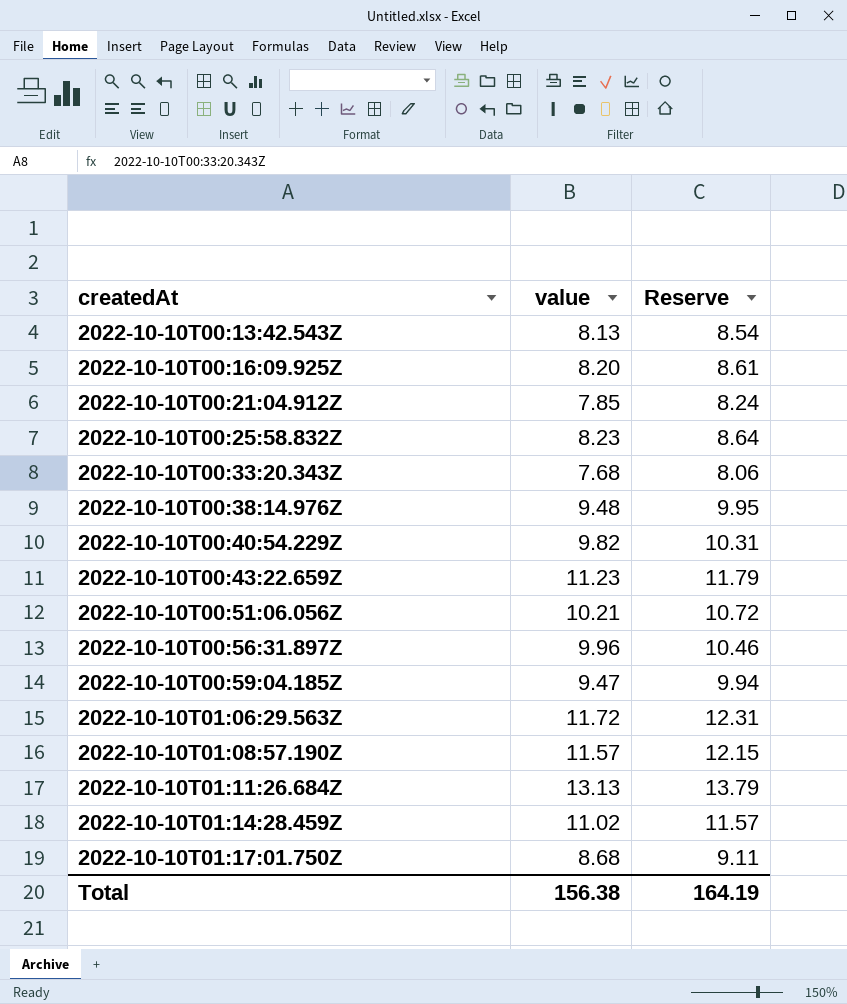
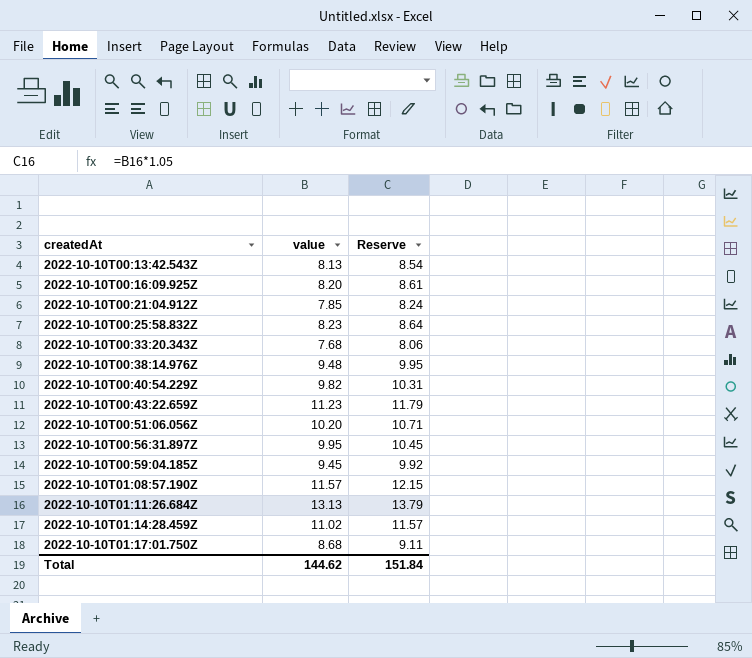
row 2022-10-10T01:06:29.563Z: 11.72 | 12.31 -> none
2022-10-10T00:51:06.056Z | value: 10.21 -> 10.20
2022-10-10T00:51:06.056Z | Reserve: 10.72 -> 10.71
2022-10-10T00:56:31.897Z | value: 9.96 -> 9.95
2022-10-10T00:56:31.897Z | Reserve: 10.46 -> 10.45
2022-10-10T00:59:04.185Z | value: 9.47 -> 9.45
2022-10-10T00:59:04.185Z | Reserve: 9.94 -> 9.92
Total | value: 156.38 -> 144.62
Total | Reserve: 164.19 -> 151.84

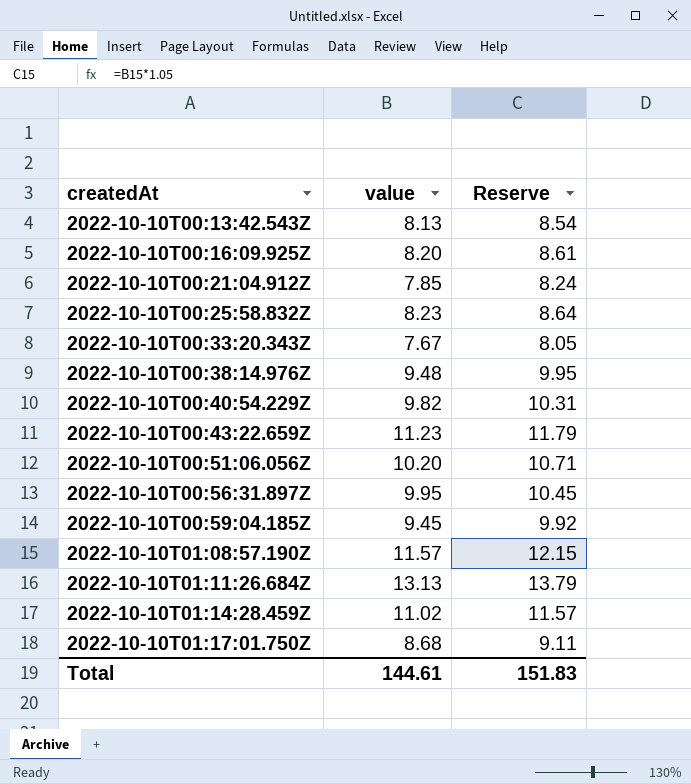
2022-10-10T00:33:20.343Z | value: 7.68 -> 7.67
2022-10-10T00:33:20.343Z | Reserve: 8.06 -> 8.05
Total | value: 144.62 -> 144.61
Total | Reserve: 151.84 -> 151.83

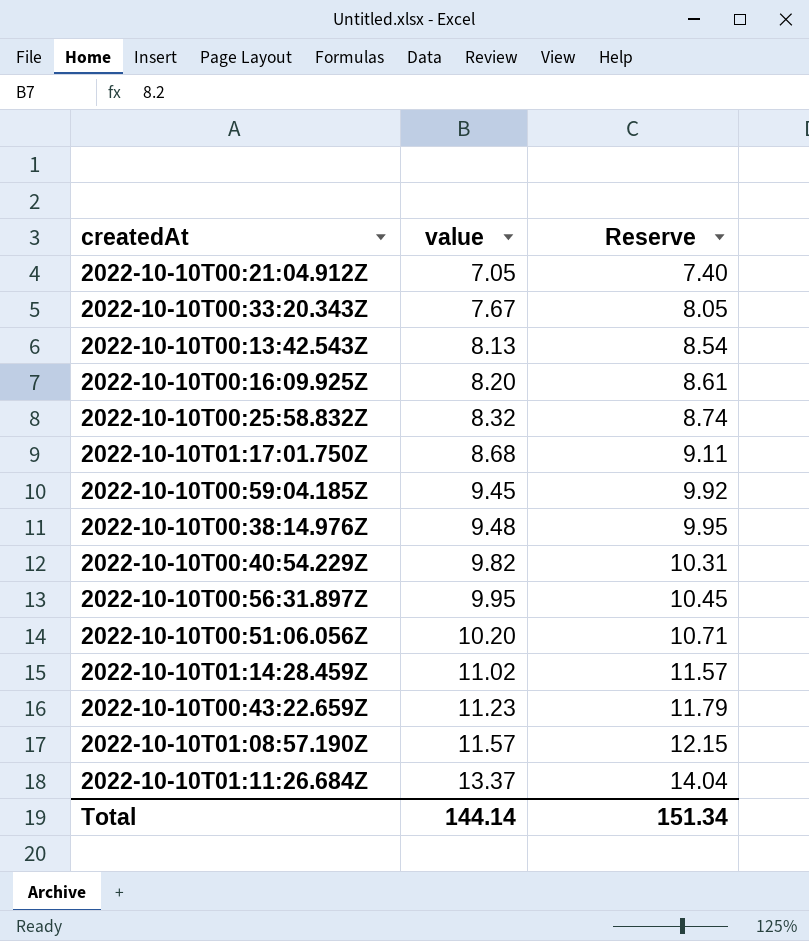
row order: createdAt ascending -> value ascending
2022-10-10T00:21:04.912Z | value: 7.85 -> 7.05
2022-10-10T00:21:04.912Z | Reserve: 8.24 -> 7.40
2022-10-10T00:25:58.832Z | value: 8.23 -> 8.32
2022-10-10T00:25:58.832Z | Reserve: 8.64 -> 8.74
2022-10-10T01:11:26.684Z | value: 13.13 -> 13.37
2022-10-10T01:11:26.684Z | Reserve: 13.79 -> 14.04
Total | value: 144.61 -> 144.14
Total | Reserve: 151.83 -> 151.34

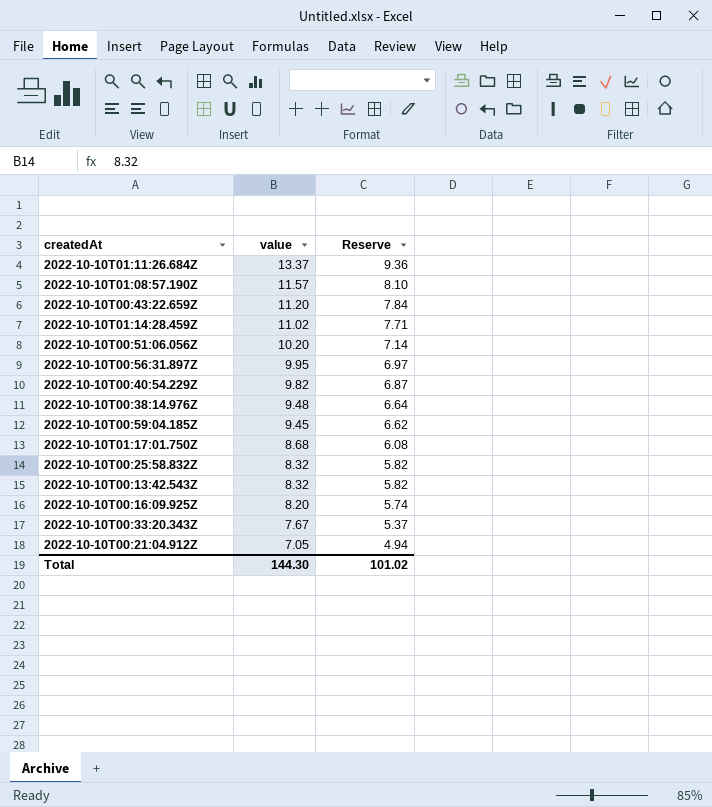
row order: value ascending -> value descending
column Reserve | formula: [value] * 1.05 -> [value] * 0.7
2022-10-10T00:43:22.659Z | value: 11.23 -> 11.20
2022-10-10T00:13:42.543Z | value: 8.13 -> 8.32
Total | value: 144.14 -> 144.30
Total | Reserve: 151.34 -> 101.02

